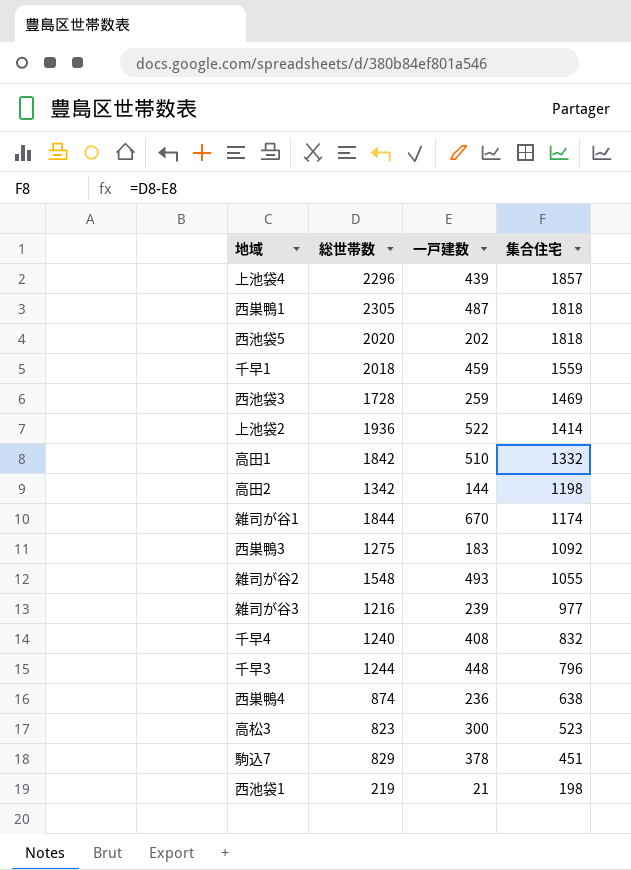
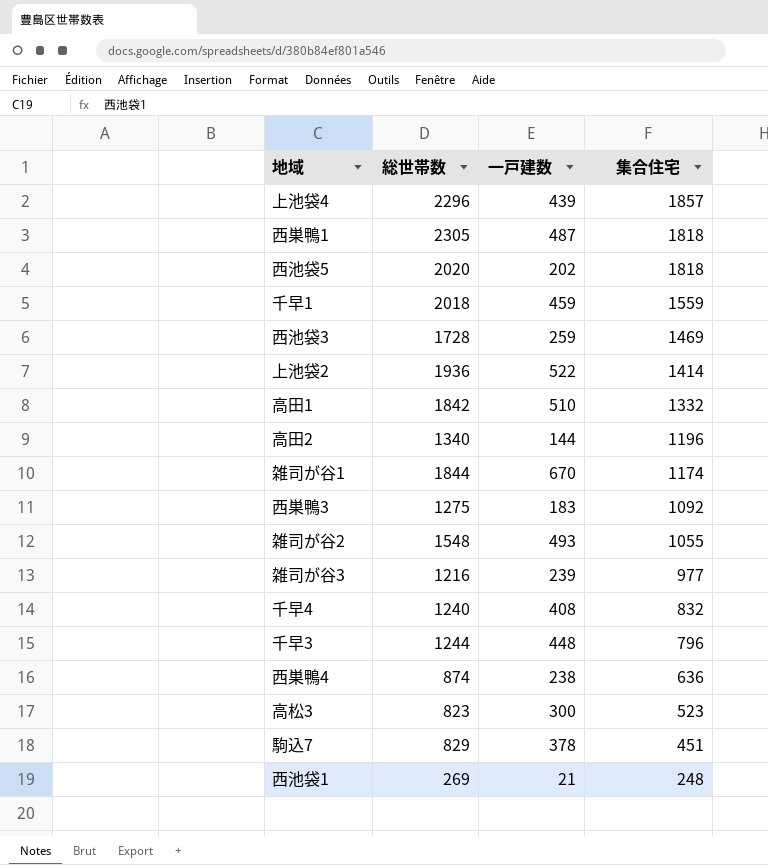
高田2 | 総世帯数: 1342 -> 1340
高田2 | 集合住宅: 1198 -> 1196
西巣鴨4 | 一戸建数: 236 -> 238
西巣鴨4 | 集合住宅: 638 -> 636
西池袋1 | 総世帯数: 219 -> 269
西池袋1 | 集合住宅: 198 -> 248

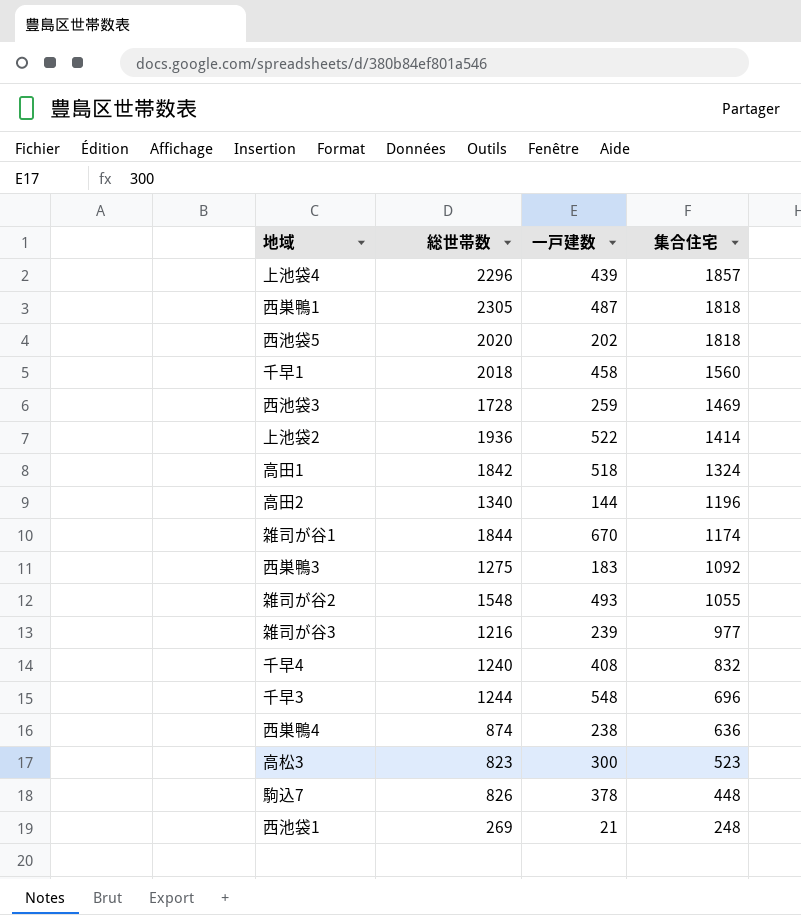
千早1 | 一戸建数: 459 -> 458
千早1 | 集合住宅: 1559 -> 1560
高田1 | 一戸建数: 510 -> 518
高田1 | 集合住宅: 1332 -> 1324
千早3 | 一戸建数: 448 -> 548
千早3 | 集合住宅: 796 -> 696
駒込7 | 総世帯数: 829 -> 826
駒込7 | 集合住宅: 451 -> 448

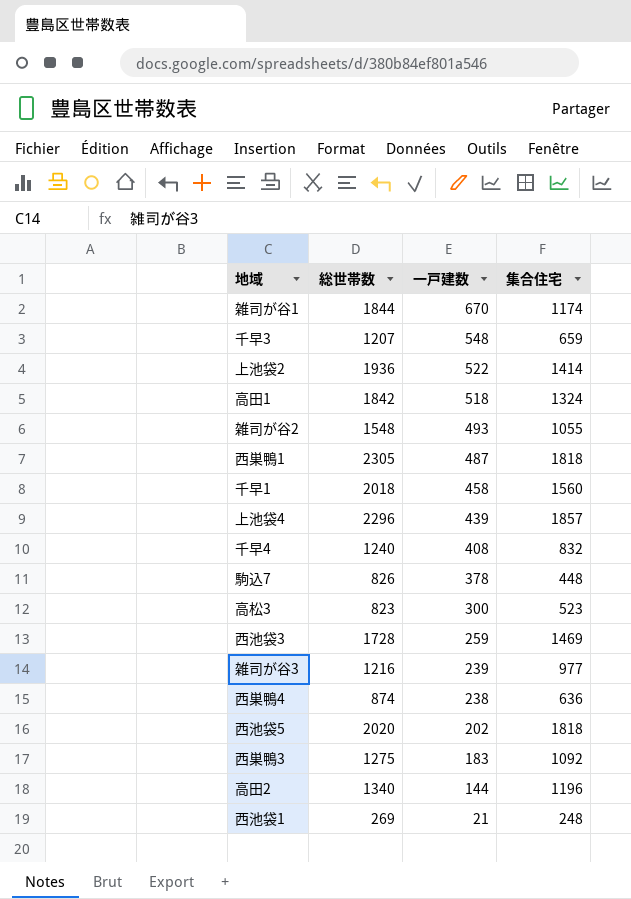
row order: 集合住宅 descending -> 一戸建数 descending
千早3 | 総世帯数: 1244 -> 1207
千早3 | 集合住宅: 696 -> 659

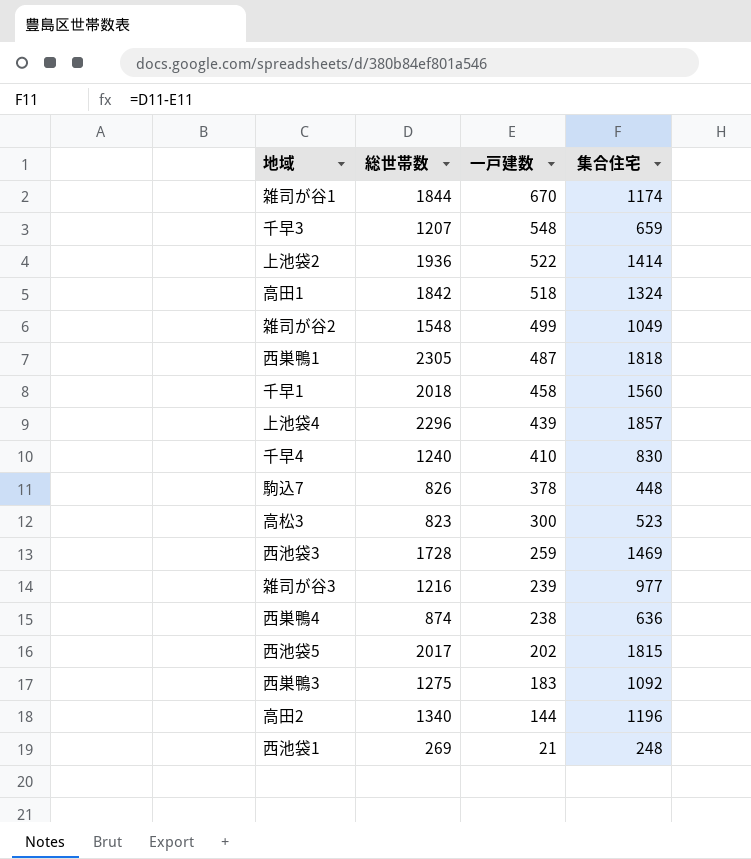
雑司が谷2 | 一戸建数: 493 -> 499
雑司が谷2 | 集合住宅: 1055 -> 1049
千早4 | 一戸建数: 408 -> 410
千早4 | 集合住宅: 832 -> 830
西池袋5 | 総世帯数: 2020 -> 2017
西池袋5 | 集合住宅: 1818 -> 1815

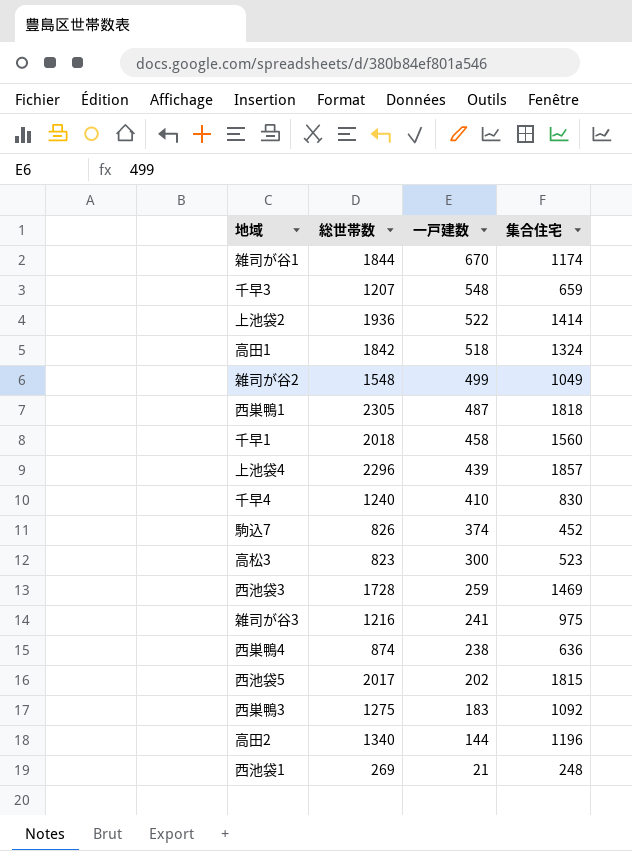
駒込7 | 一戸建数: 378 -> 374
駒込7 | 集合住宅: 448 -> 452
雑司が谷3 | 一戸建数: 239 -> 241
雑司が谷3 | 集合住宅: 977 -> 975

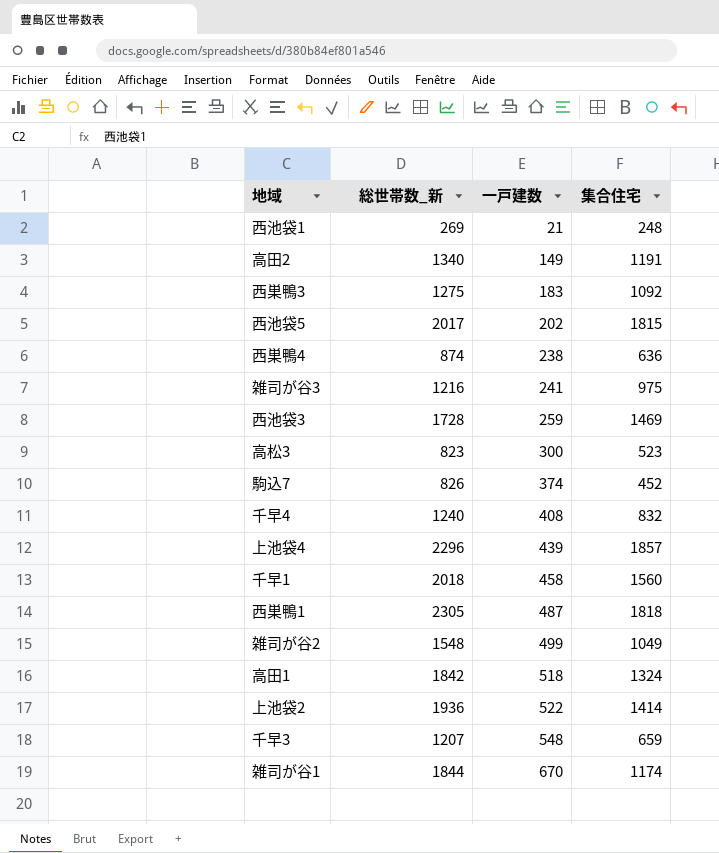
row order: 一戸建数 descending -> 一戸建数 ascending
column name: 総世帯数 -> 総世帯数_新
高田2 | 一戸建数: 144 -> 149
高田2 | 集合住宅: 1196 -> 1191
千早4 | 一戸建数: 410 -> 408
千早4 | 集合住宅: 830 -> 832

